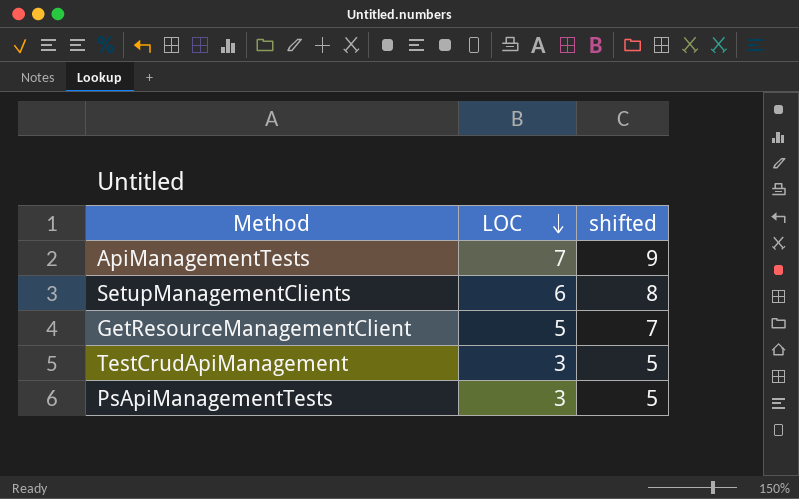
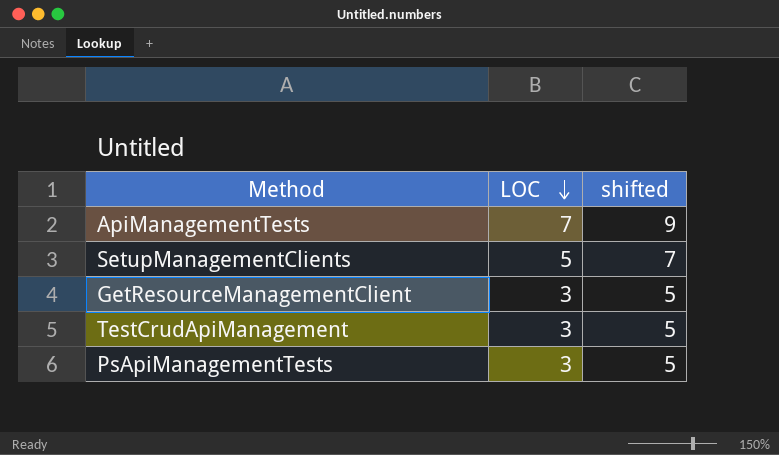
SetupManagementClients | LOC: 6 -> 5
SetupManagementClients | shifted: 8 -> 7
GetResourceManagementClient | LOC: 5 -> 3
GetResourceManagementClient | shifted: 7 -> 5

